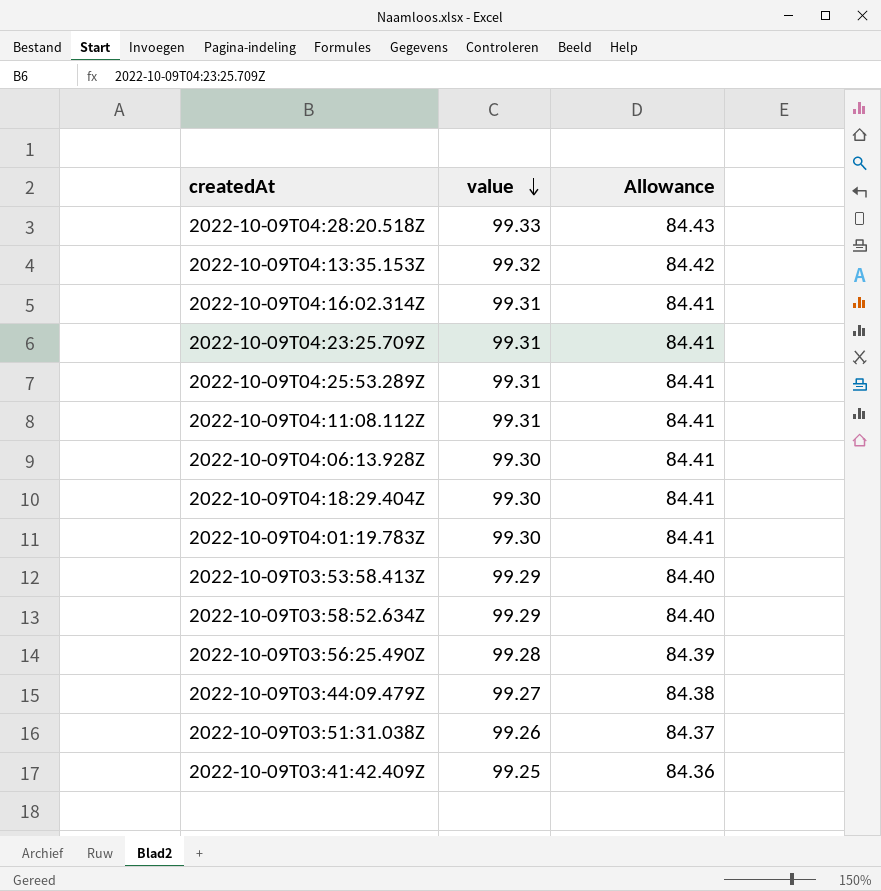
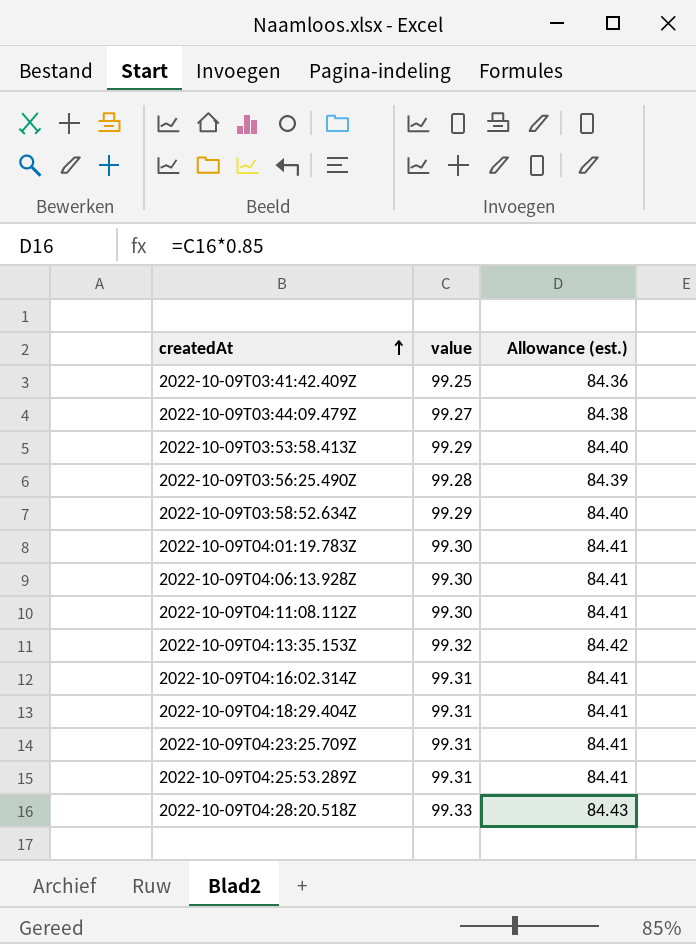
row order: value descending -> createdAt ascending
column name: Allowance -> Allowance (est.)
row 2022-10-09T03:51:31.038Z: 99.26 | 84.37 -> none
2022-10-09T04:11:08.112Z | value: 99.31 -> 99.30
2022-10-09T04:18:29.404Z | value: 99.30 -> 99.31

